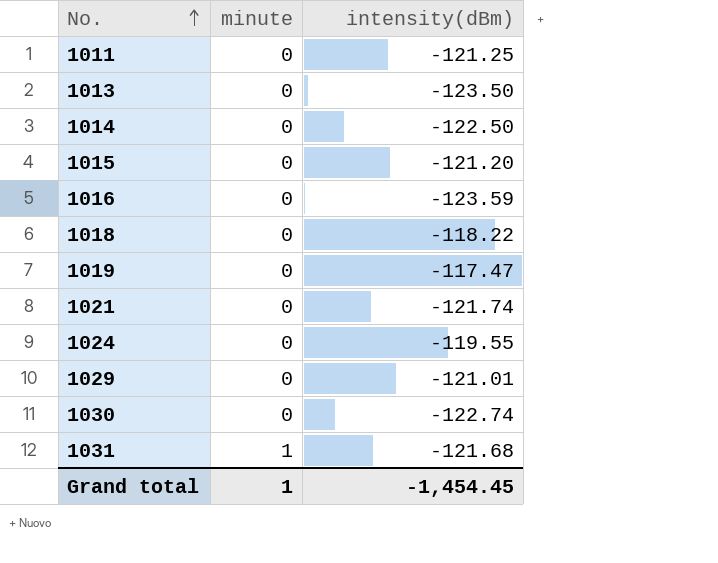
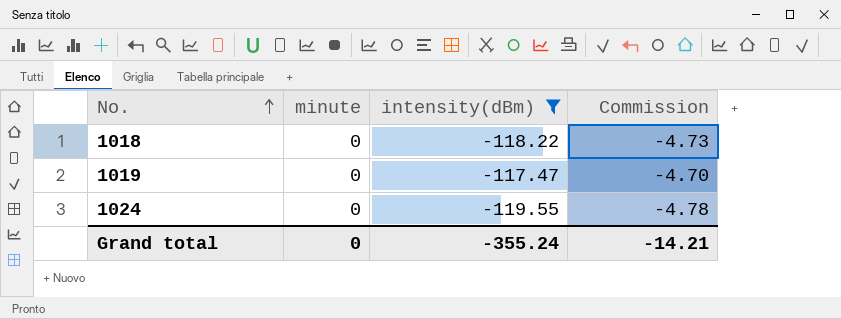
filter: none -> intensity(dBm) >= -119.55
column Commission | formula: none -> [intensity(dBm)] * 0.04
Grand total | minute: 1 -> 0
Grand total | intensity(dBm): -1,454.45 -> -355.24

